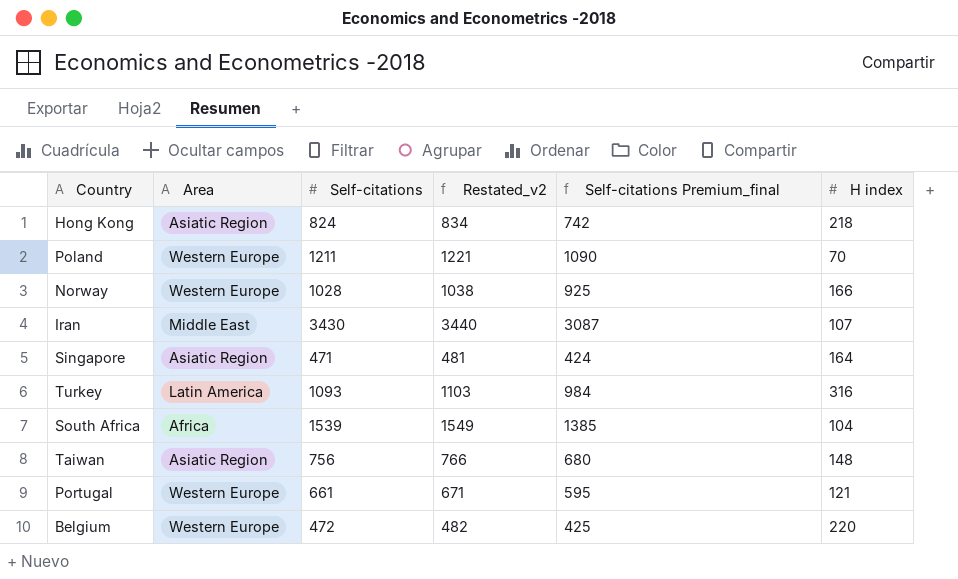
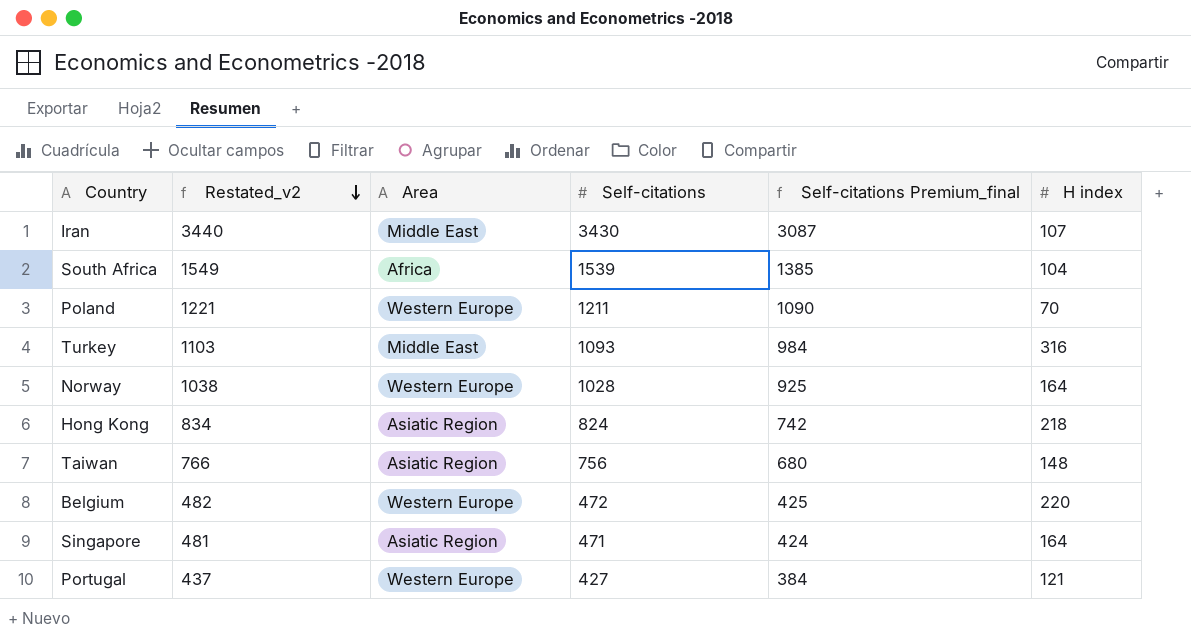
row order: none -> Restated_v2 descending
column Restated_v2 | position: 4 -> 2
Turkey | Area: Latin America -> Middle East
Norway | H index: 166 -> 164
Portugal | Restated_v2: 671 -> 437
Portugal | Self-citations: 661 -> 427
Portugal | Self-citations Premium_final: 595 -> 384

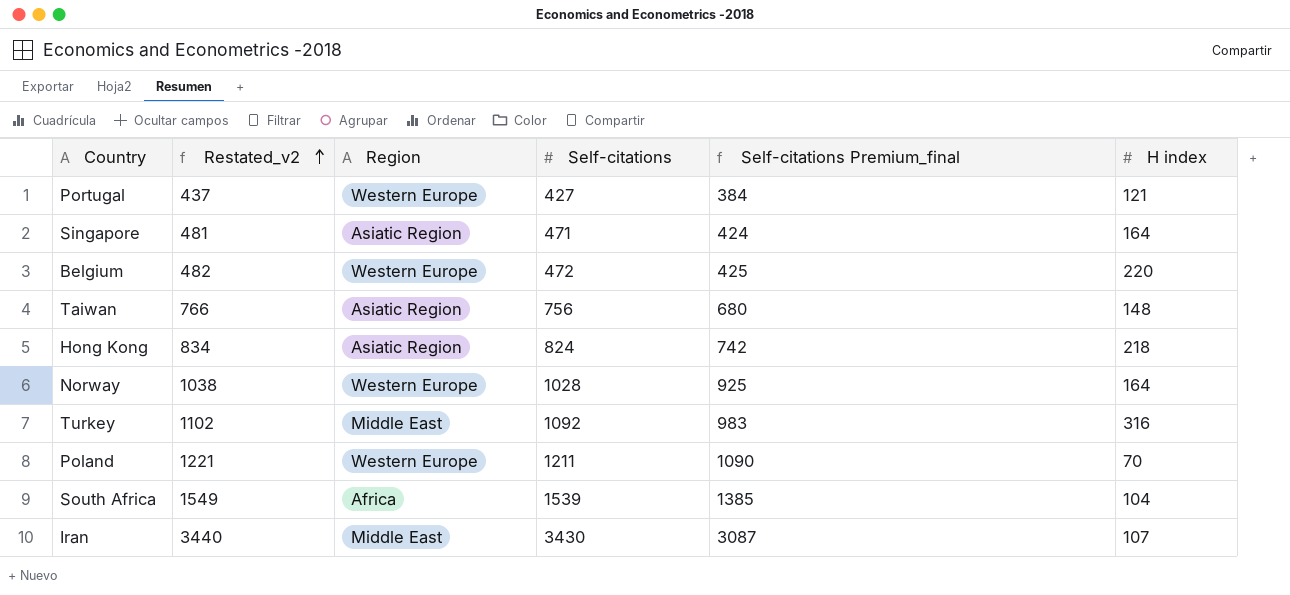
row order: Restated_v2 descending -> Restated_v2 ascending
column name: Area -> Region
Turkey | Restated_v2: 1103 -> 1102
Turkey | Self-citations: 1093 -> 1092
Turkey | Self-citations Premium_final: 984 -> 983

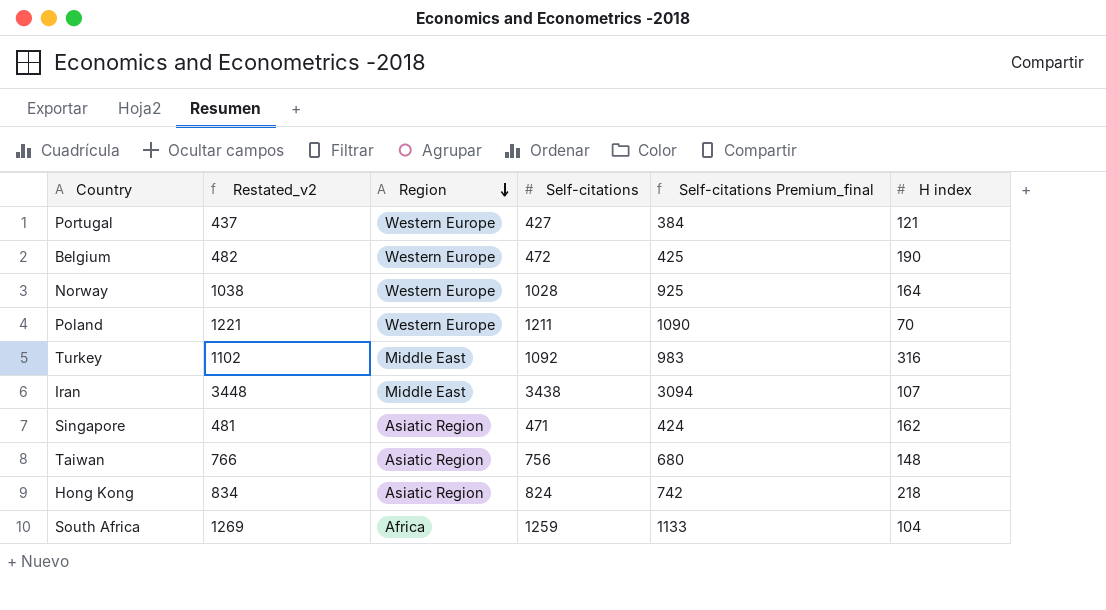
row order: Restated_v2 ascending -> Region descending
Belgium | H index: 220 -> 190
Iran | Restated_v2: 3440 -> 3448
Iran | Self-citations: 3430 -> 3438
Iran | Self-citations Premium_final: 3087 -> 3094
Singapore | H index: 164 -> 162
South Africa | Restated_v2: 1549 -> 1269
South Africa | Self-citations: 1539 -> 1259
South Africa | Self-citations Premium_final: 1385 -> 1133

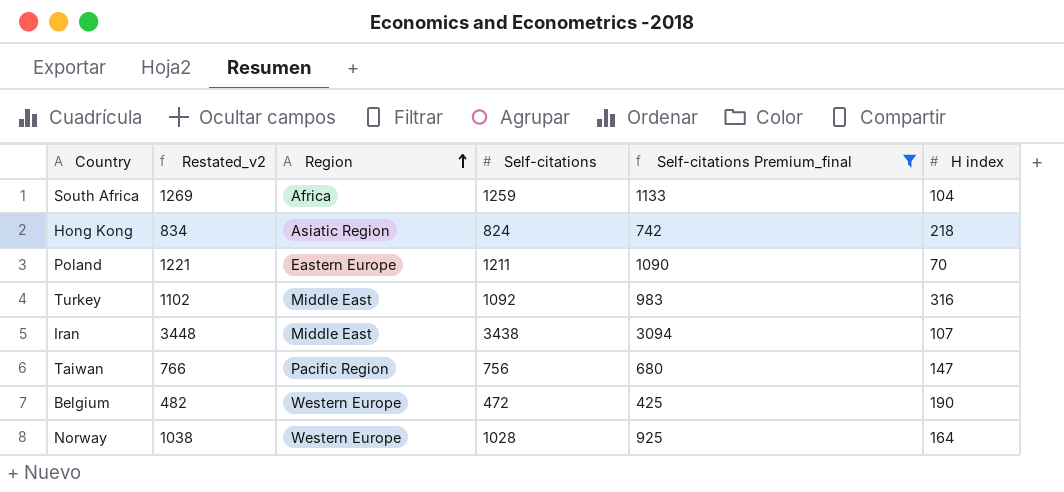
filter: none -> Self-citations Premium_final >= 425
row order: Region descending -> Region ascending
Poland | Region: Western Europe -> Eastern Europe
Taiwan | Region: Asiatic Region -> Pacific Region
Taiwan | H index: 148 -> 147

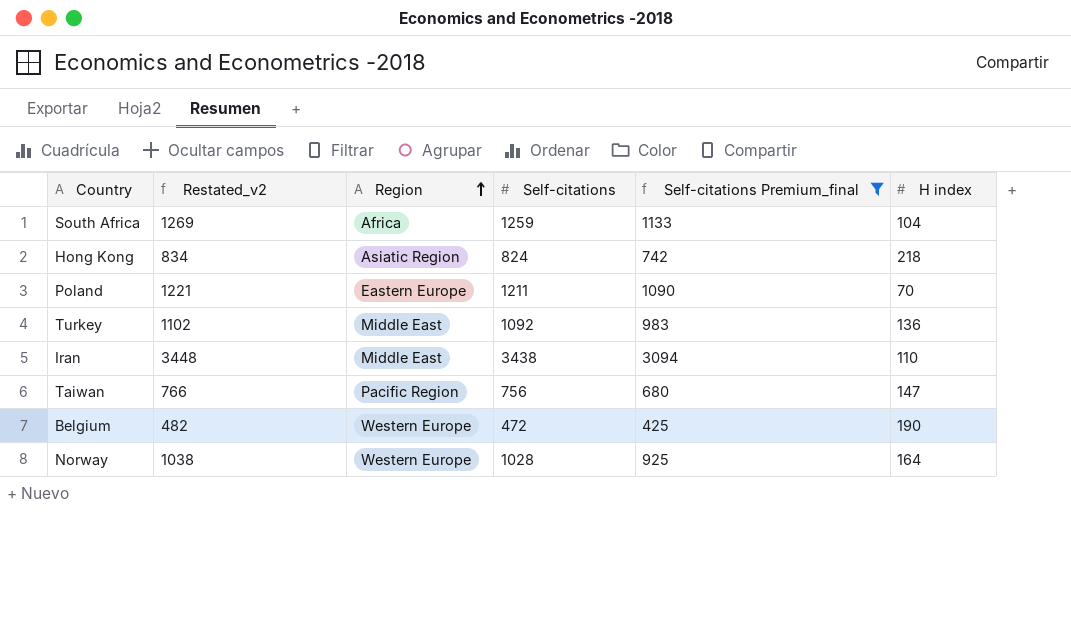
Turkey | H index: 316 -> 136
Iran | H index: 107 -> 110

